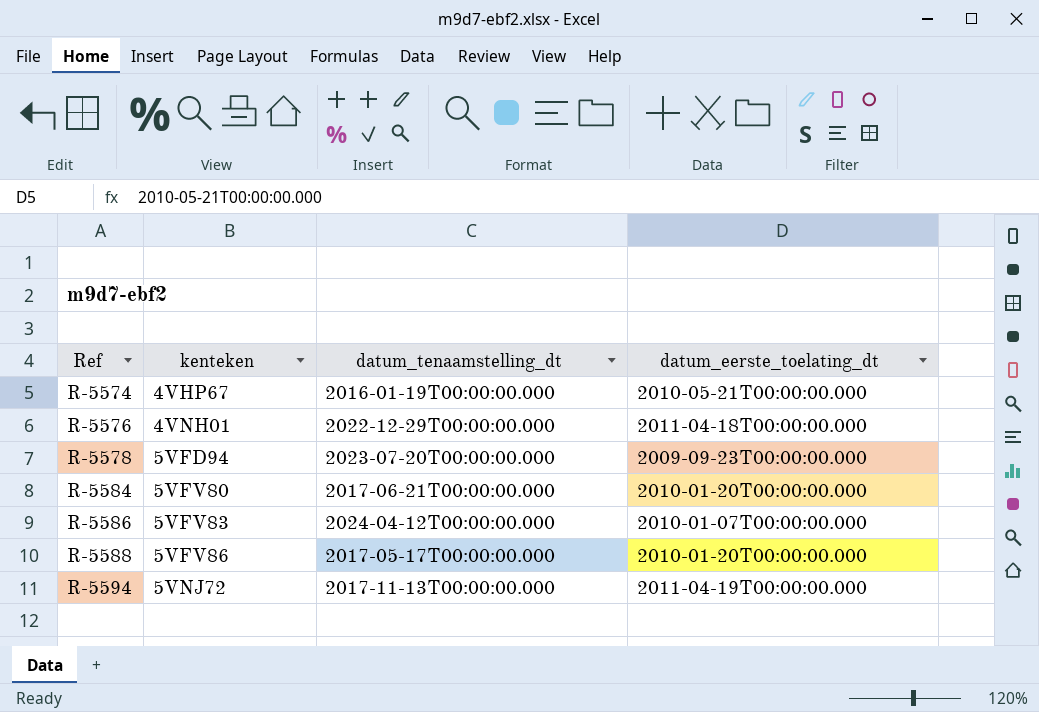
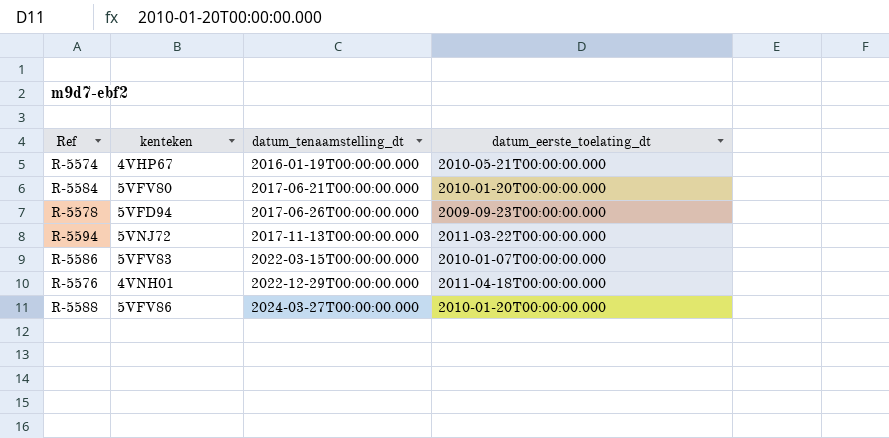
row order: Ref ascending -> datum_tenaamstelling_dt ascending
R-5578 | datum_tenaamstelling_dt: 2023-07-20T00:00:00.000 -> 2017-06-26T00:00:00.000
R-5594 | datum_eerste_toelating_dt: 2011-04-19T00:00:00.000 -> 2011-03-22T00:00:00.000
R-5586 | datum_tenaamstelling_dt: 2024-04-12T00:00:00.000 -> 2022-03-15T00:00:00.000
R-5588 | datum_tenaamstelling_dt: 2017-05-17T00:00:00.000 -> 2024-03-27T00:00:00.000

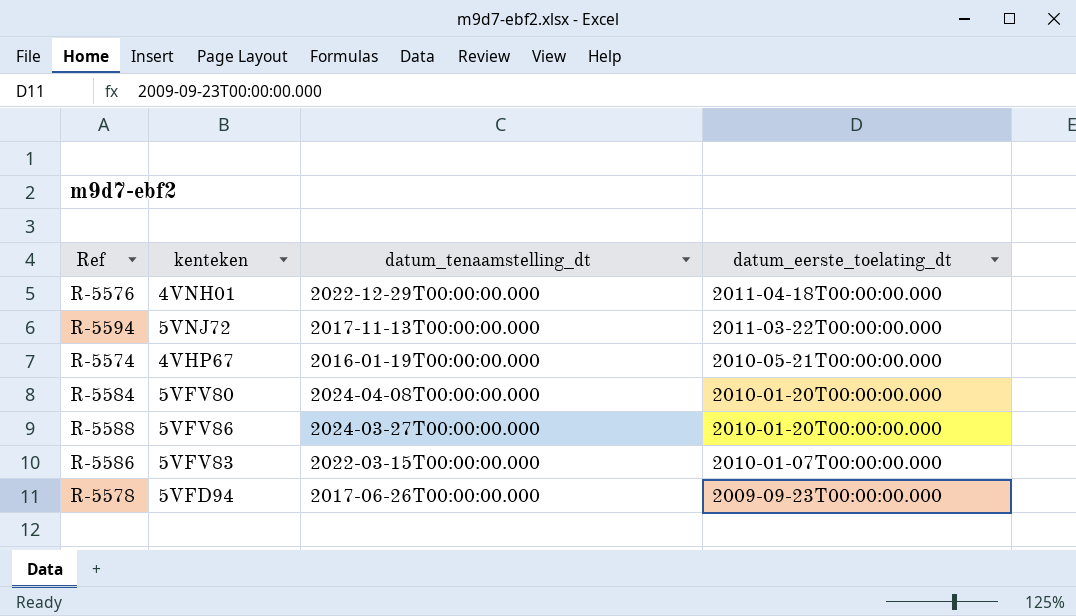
row order: datum_tenaamstelling_dt ascending -> datum_eerste_toelating_dt descending
R-5584 | datum_tenaamstelling_dt: 2017-06-21T00:00:00.000 -> 2024-04-08T00:00:00.000

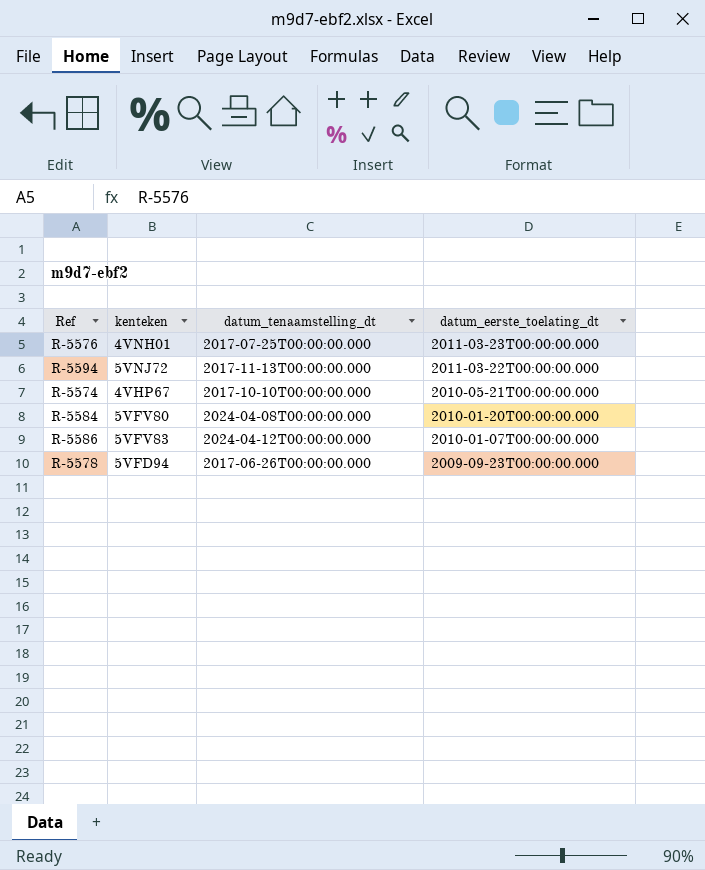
row R-5588: 5VFV86 | 2024-03-27T00:00:00.000 | 2010-01-20T00:00:00.000 -> none
R-5576 | datum_tenaamstelling_dt: 2022-12-29T00:00:00.000 -> 2017-07-25T00:00:00.000
R-5576 | datum_eerste_toelating_dt: 2011-04-18T00:00:00.000 -> 2011-03-23T00:00:00.000
R-5574 | datum_tenaamstelling_dt: 2016-01-19T00:00:00.000 -> 2017-10-10T00:00:00.000
R-5586 | datum_tenaamstelling_dt: 2022-03-15T00:00:00.000 -> 2024-04-12T00:00:00.000

